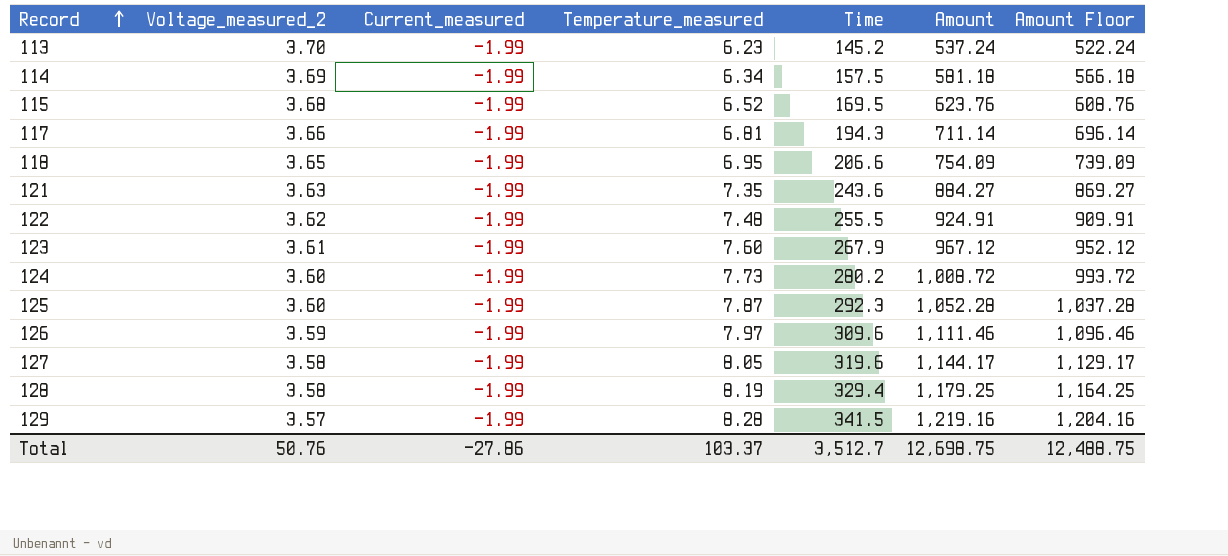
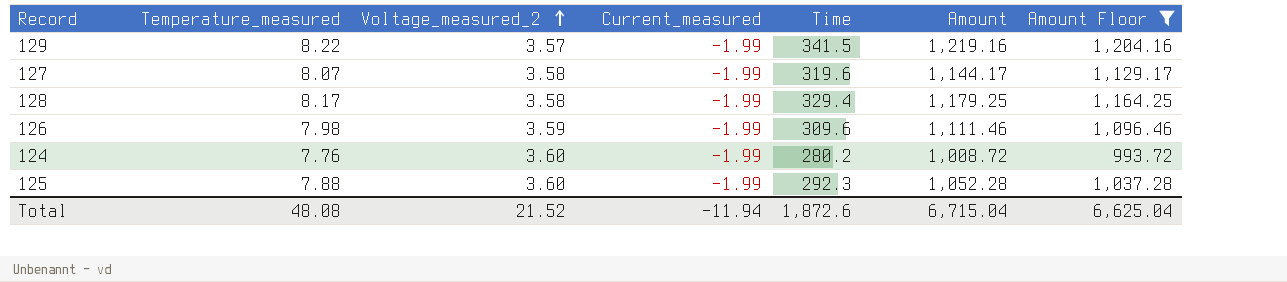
filter: none -> Amount Floor >= 993.72
row order: Record ascending -> Voltage_measured_2 ascending
column Temperature_measured | position: 4 -> 2
129 | Temperature_measured: 8.28 -> 8.22
127 | Temperature_measured: 8.05 -> 8.07
128 | Temperature_measured: 8.19 -> 8.17
126 | Temperature_measured: 7.97 -> 7.98
124 | Temperature_measured: 7.73 -> 7.76
125 | Temperature_measured: 7.87 -> 7.88
Total | Temperature_measured: 103.37 -> 48.08
Total | Voltage_measured_2: 50.76 -> 21.52
Total | Current_measured: -27.86 -> -11.94
Total | Time: 3,512.7 -> 1,872.6
Total | Amount: 12,698.75 -> 6,715.04
Total | Amount Floor: 12,488.75 -> 6,625.04

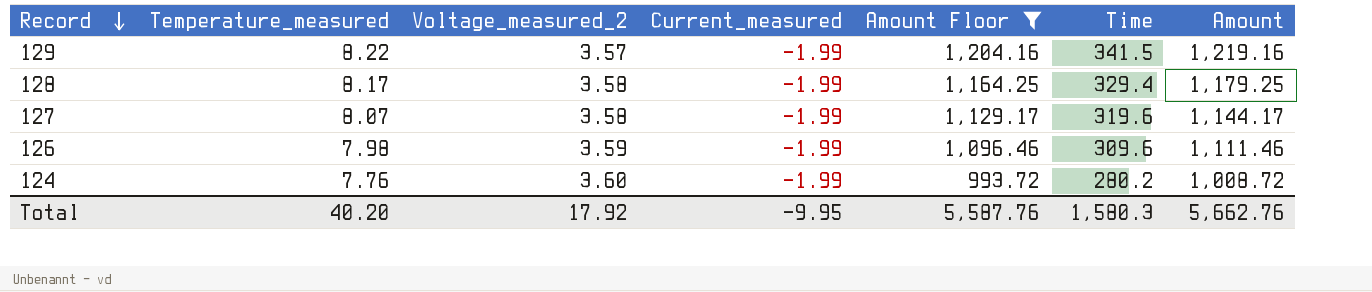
row order: Voltage_measured_2 ascending -> Record descending
column Amount Floor | position: 7 -> 5
row 125: 7.88 | 3.60 | -1.99 | 292.3 | 1,052.28 | 1,037.28 -> none
Total | Temperature_measured: 48.08 -> 40.20
Total | Voltage_measured_2: 21.52 -> 17.92
Total | Current_measured: -11.94 -> -9.95
Total | Amount Floor: 6,625.04 -> 5,587.76
Total | Time: 1,872.6 -> 1,580.3
Total | Amount: 6,715.04 -> 5,662.76

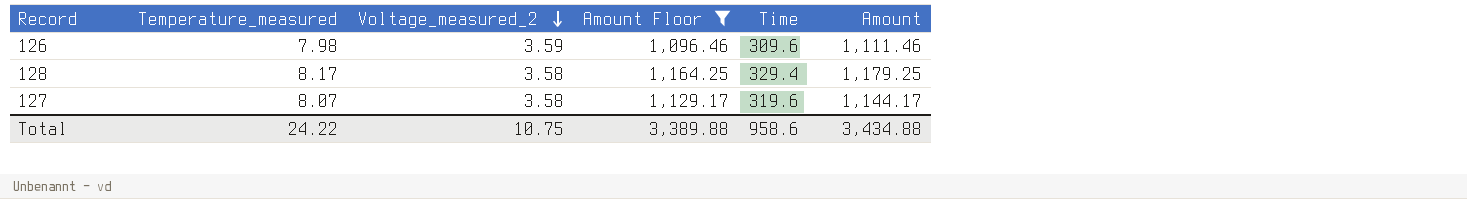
row order: Record descending -> Voltage_measured_2 descending
column Current_measured | position: 4 -> none
row 129: 8.22 | 3.57 | -1.99 | 1,204.16 | 341.5 | 1,219.16 -> none
row 124: 7.76 | 3.60 | -1.99 | 993.72 | 280.2 | 1,008.72 -> none
Total | Temperature_measured: 40.20 -> 24.22
Total | Voltage_measured_2: 17.92 -> 10.75
Total | Amount Floor: 5,587.76 -> 3,389.88
Total | Time: 1,580.3 -> 958.6
Total | Amount: 5,662.76 -> 3,434.88

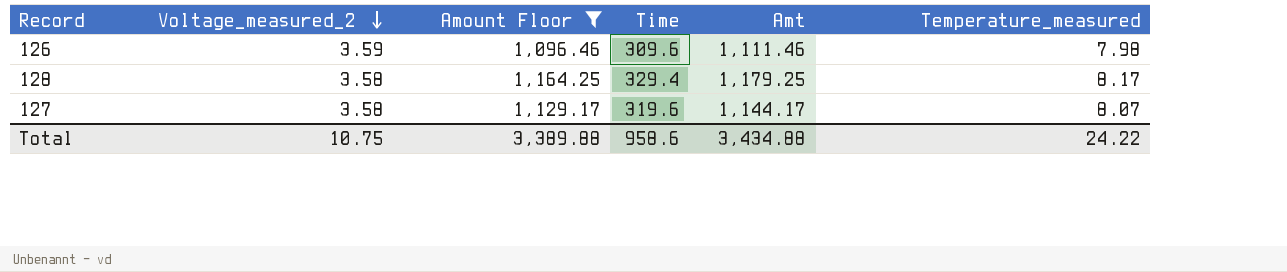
column name: Amount -> Amt
column Temperature_measured | position: 2 -> 6

